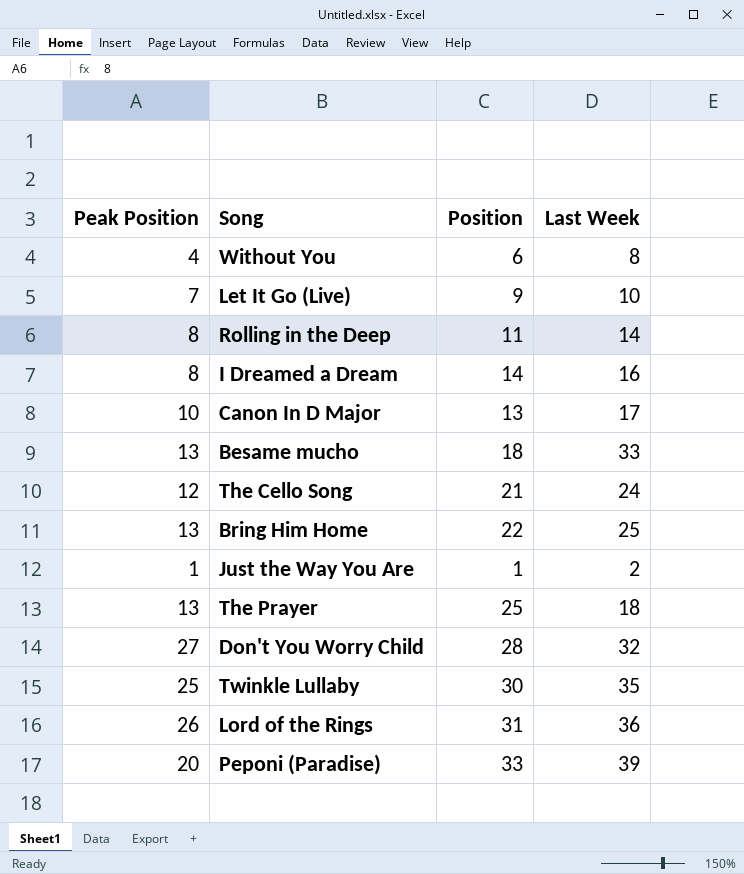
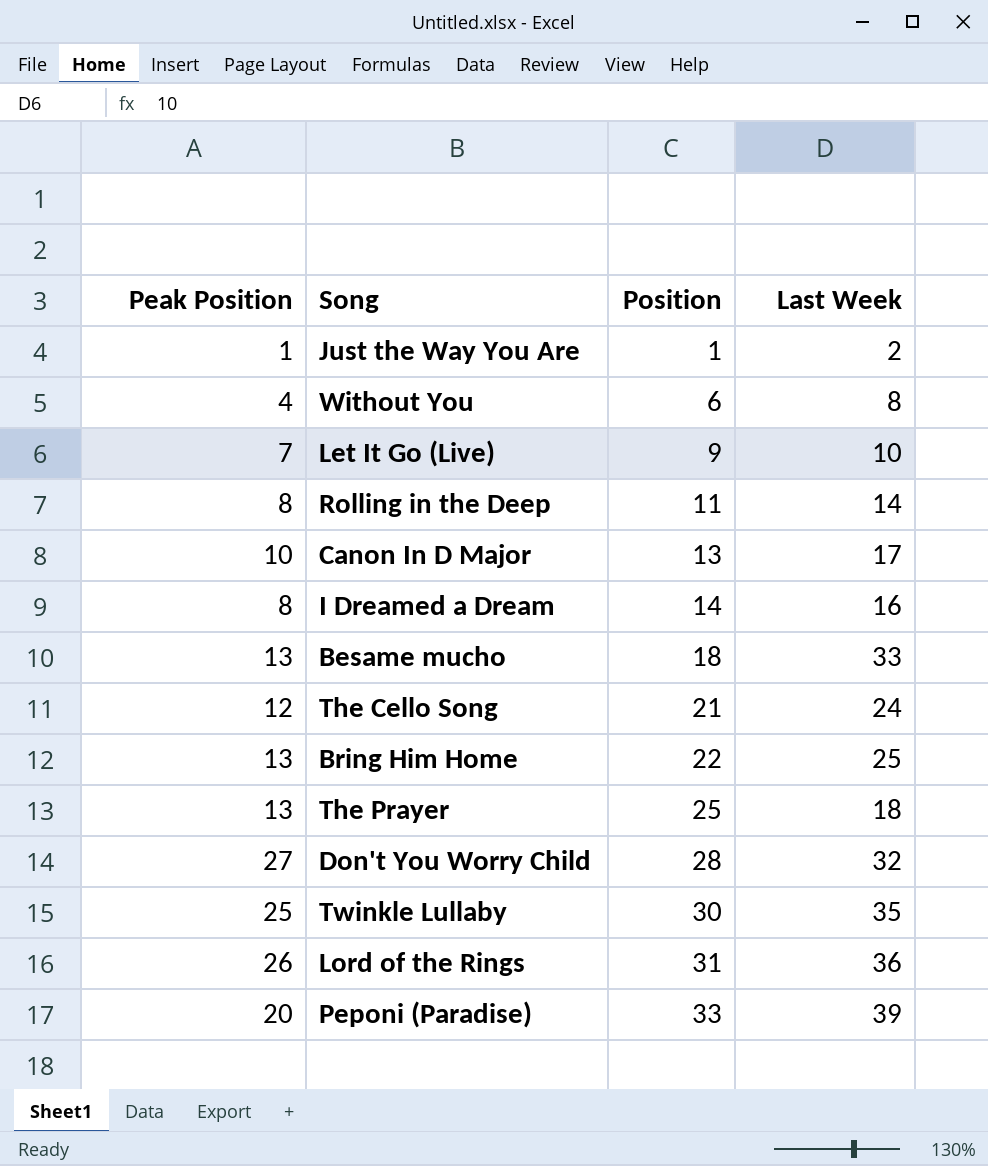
row order: none -> Position ascending

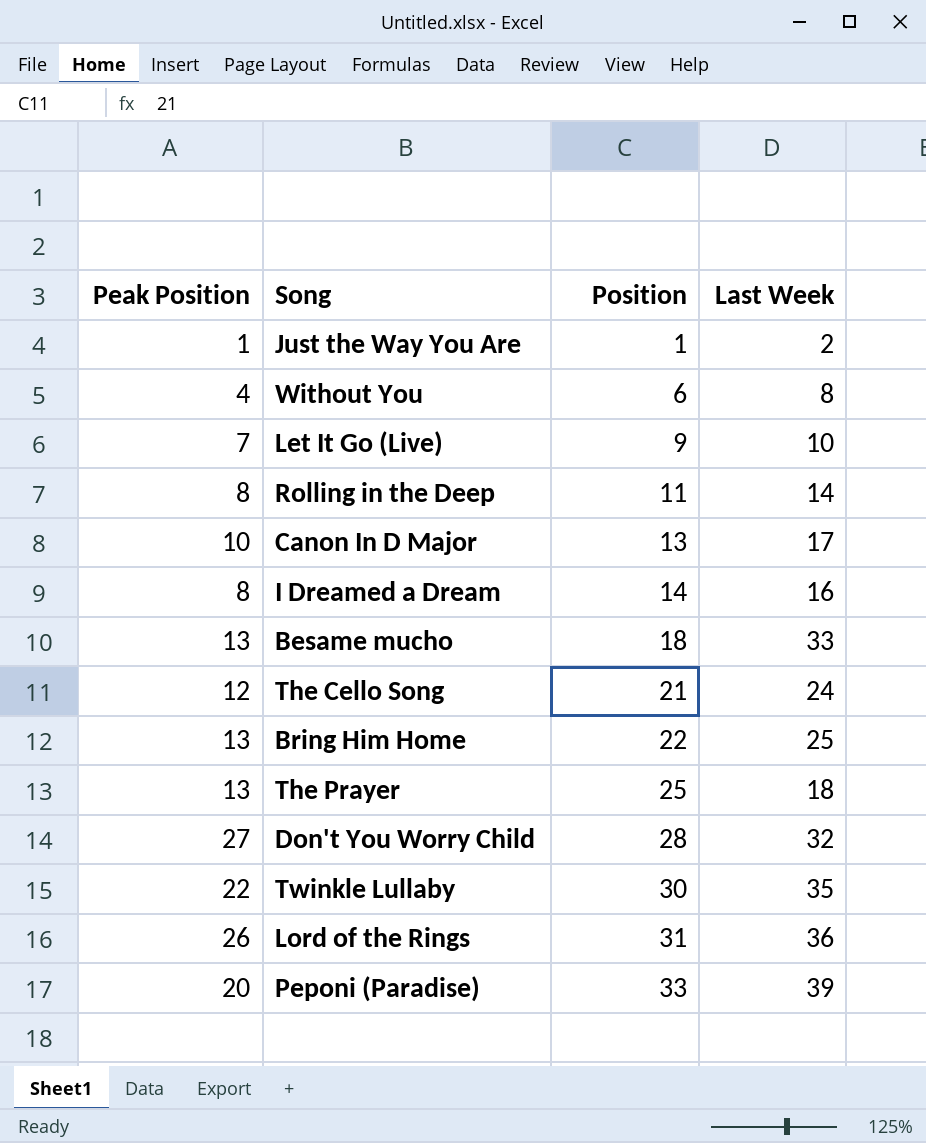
Twinkle Lullaby | Peak Position: 25 -> 22

